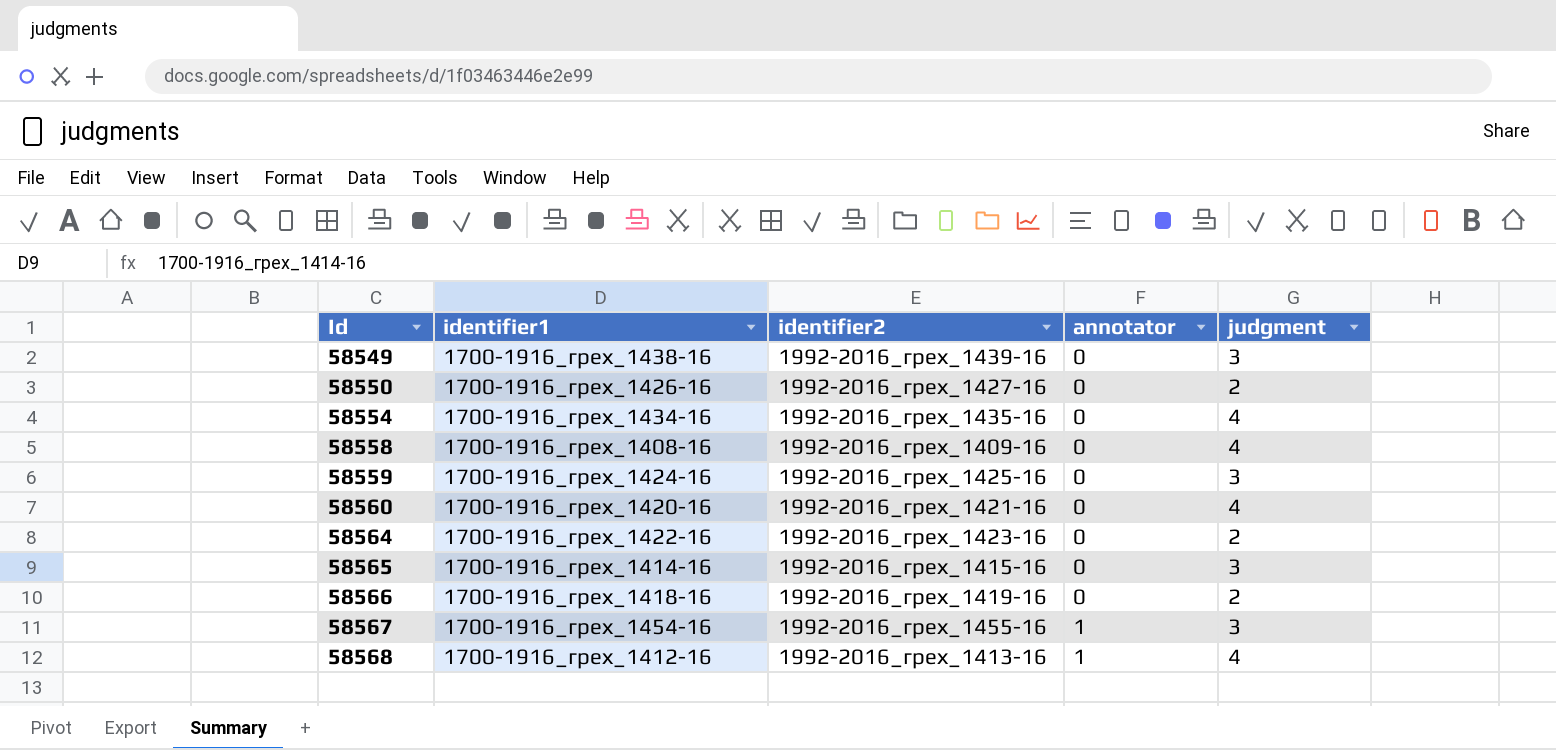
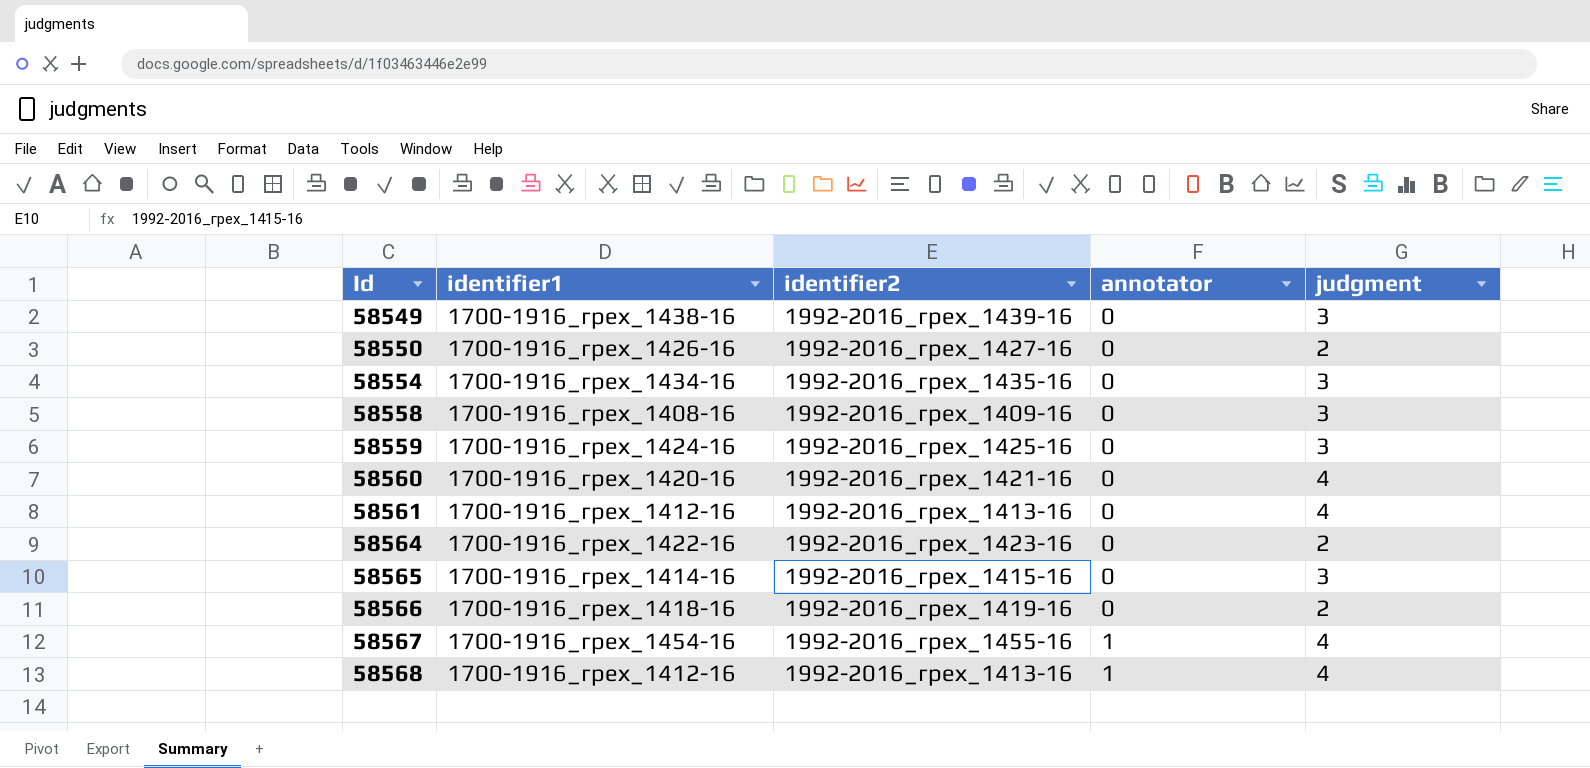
58554 | judgment: 4 -> 3
58558 | judgment: 4 -> 3
row 58561: none -> 1700-1916_грех_1412-16 | 1992-2016_грех_1413-16 | 0 | 4
58567 | judgment: 3 -> 4

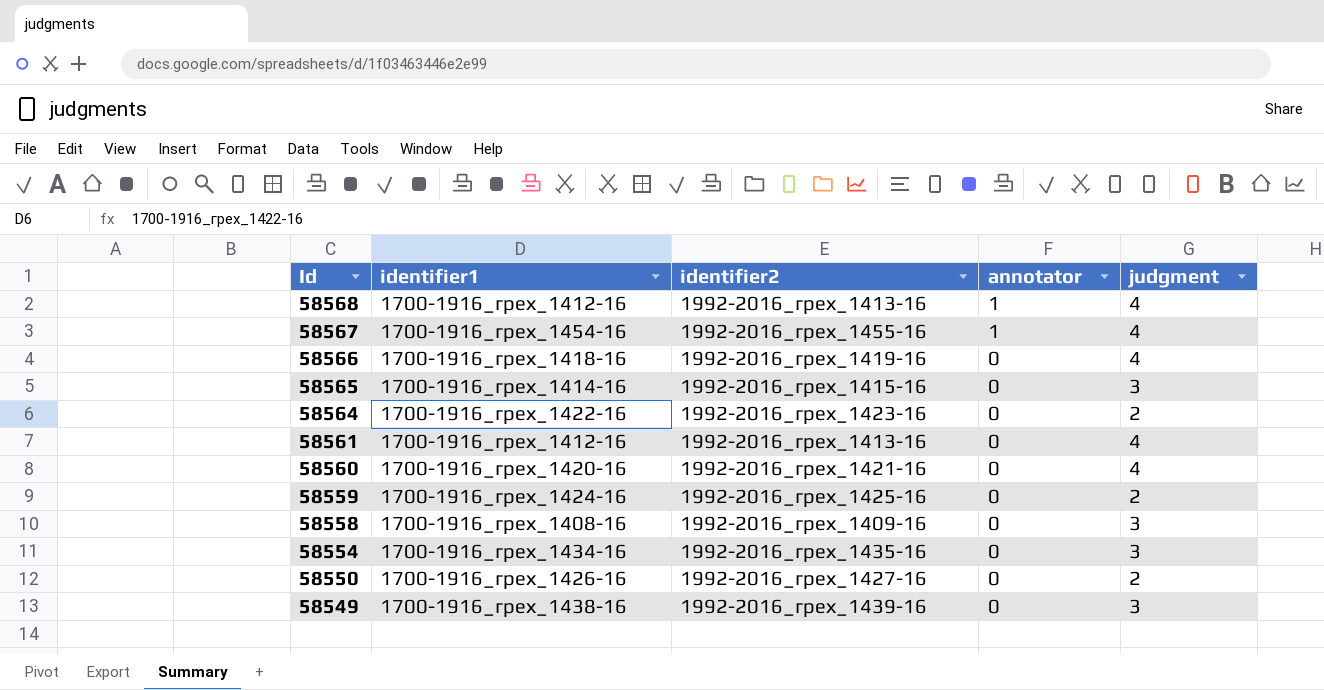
row order: Id ascending -> Id descending
58566 | judgment: 2 -> 4
58559 | judgment: 3 -> 2

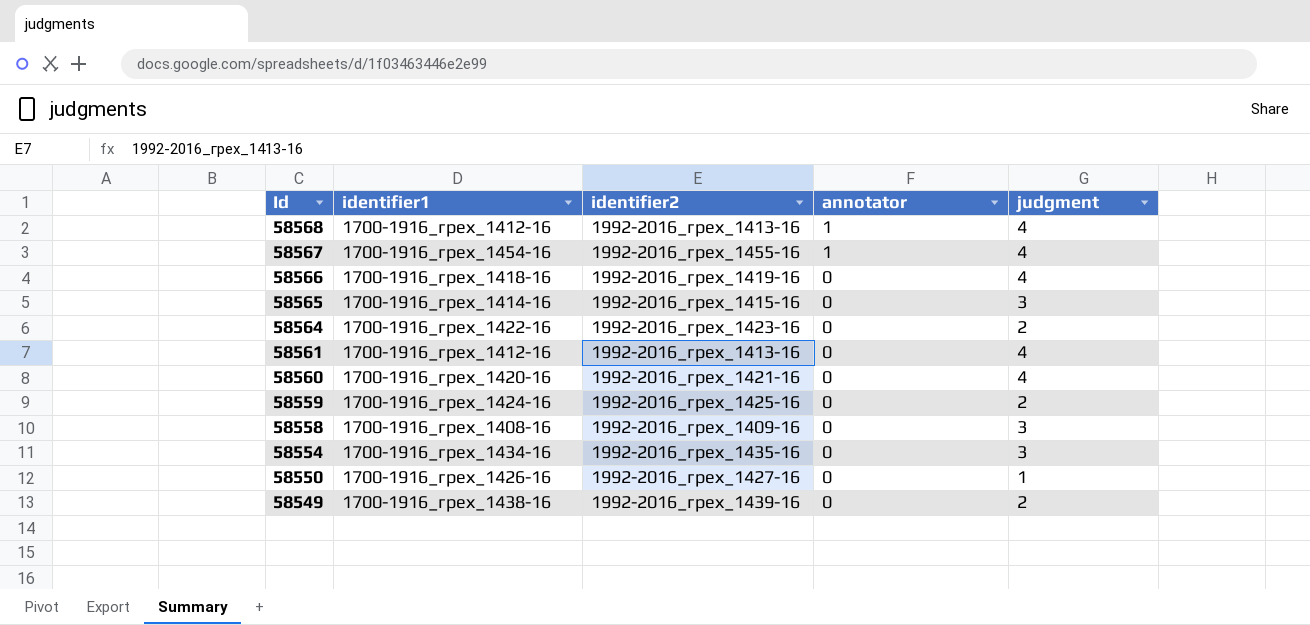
58550 | judgment: 2 -> 1
58549 | judgment: 3 -> 2

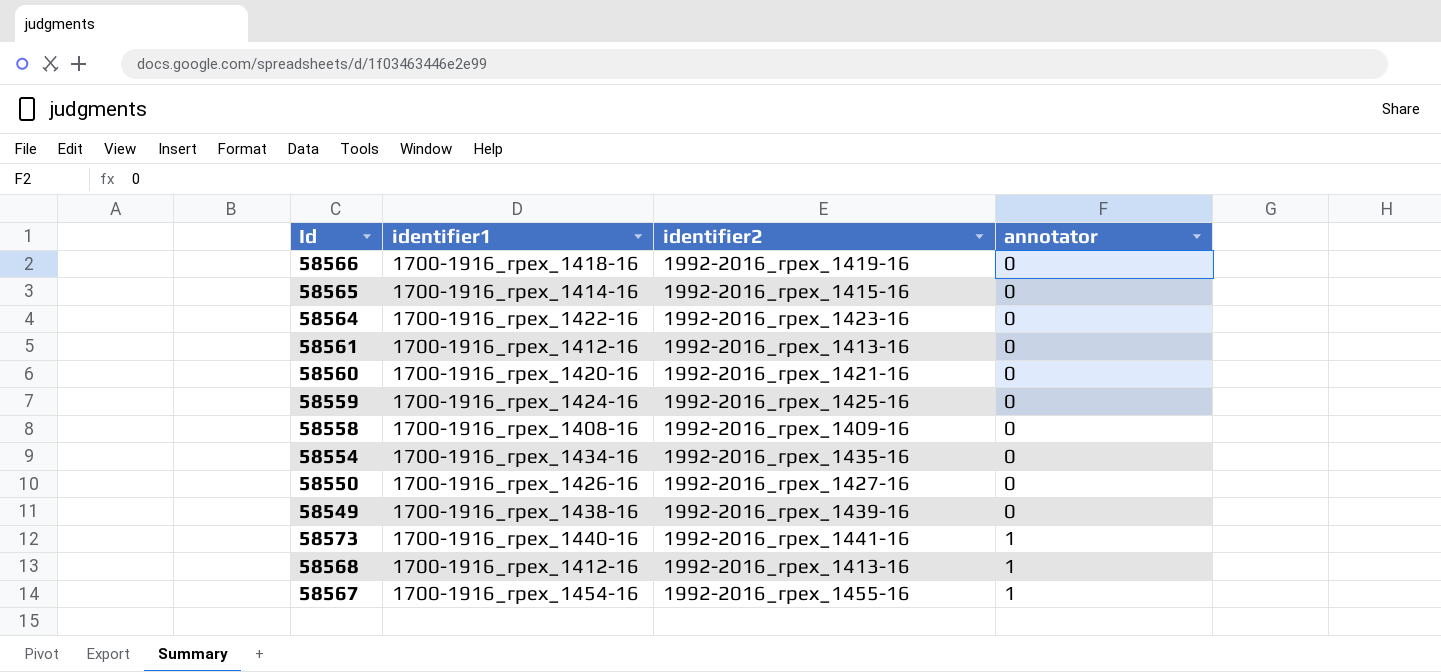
row order: Id descending -> annotator ascending
column judgment | position: 5 -> none
row 58573: none -> 1700-1916_грех_1440-16 | 1992-2016_грех_1441-16 | 1

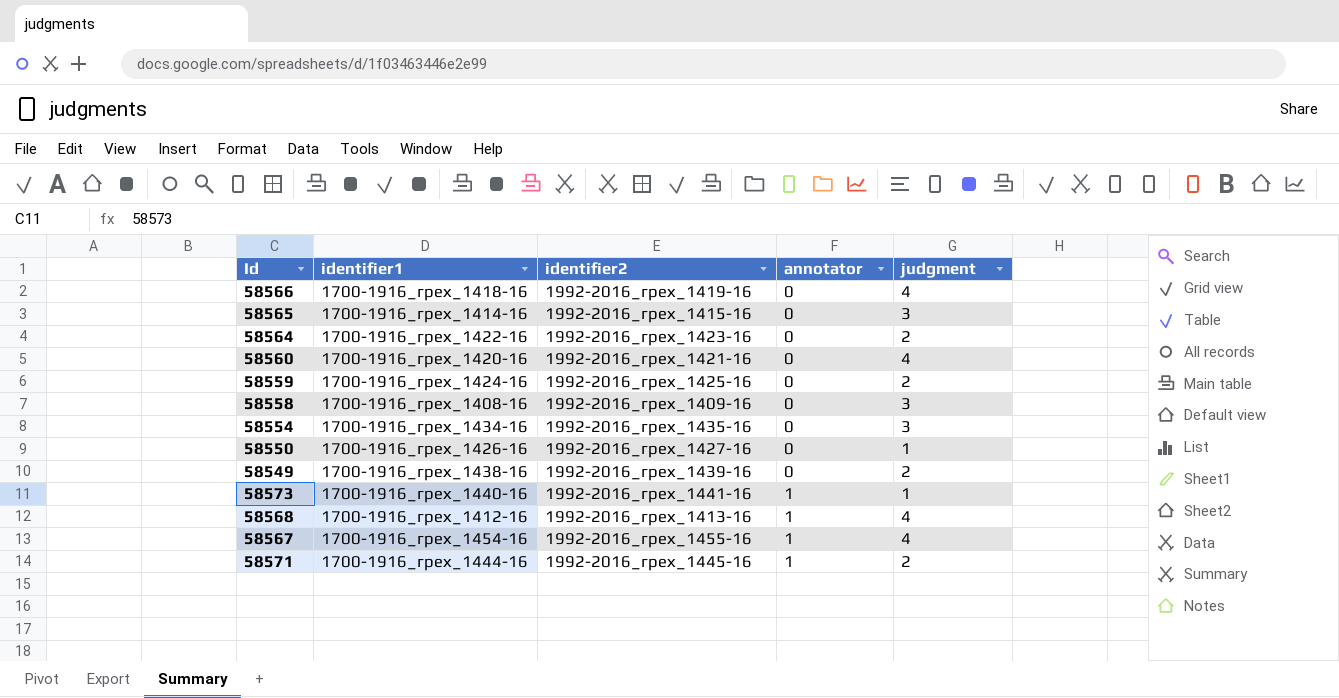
column judgment | position: none -> 5
row 58561: 1700-1916_грех_1412-16 | 1992-2016_грех_1413-16 | 0 -> none
row 58571: none -> 1700-1916_грех_1444-16 | 1992-2016_грех_1445-16 | 1 | 2

